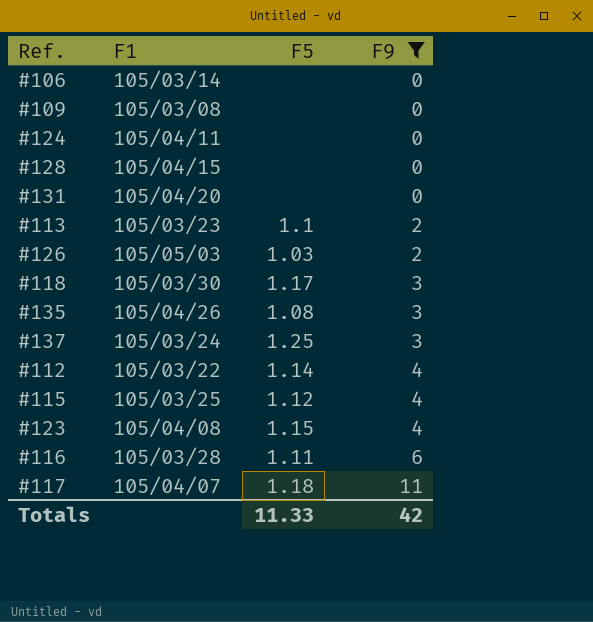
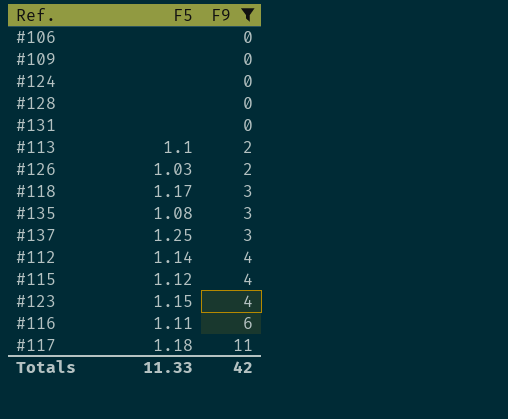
column F1 | position: 2 -> none

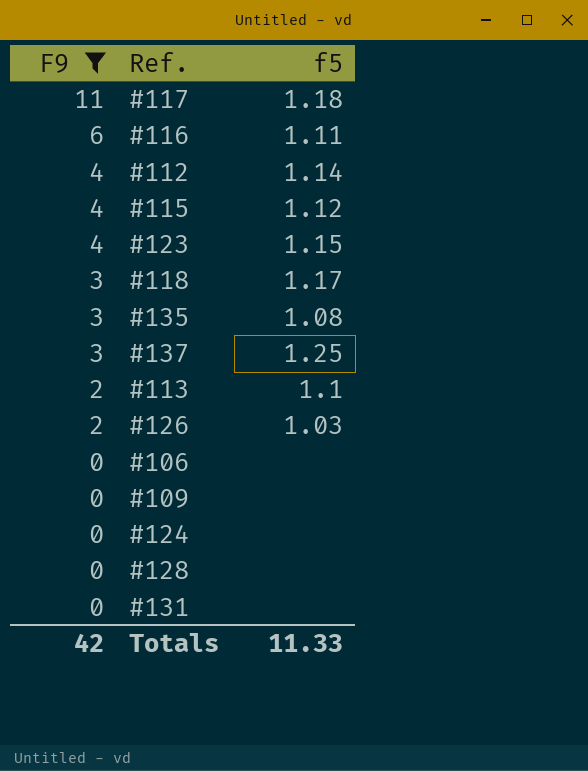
row order: F9 ascending -> F9 descending
column F9 | position: 3 -> 1
column name: F5 -> f5

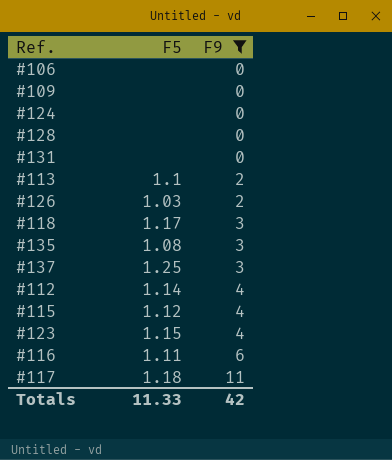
row order: F9 descending -> F9 ascending
column name: f5 -> F5
column F9 | position: 1 -> 3

